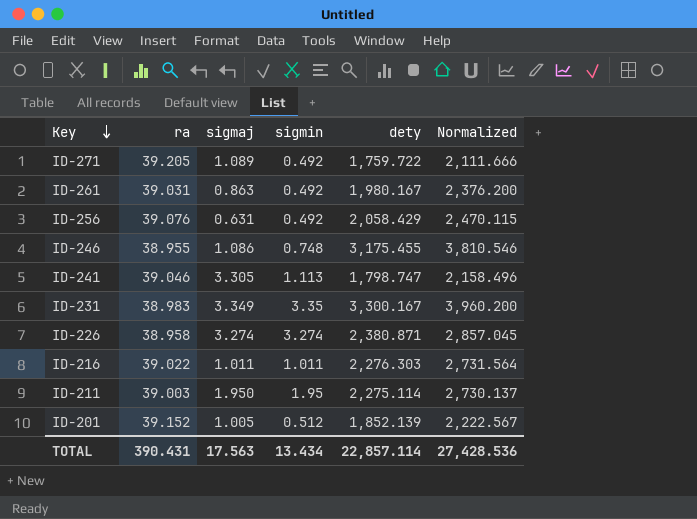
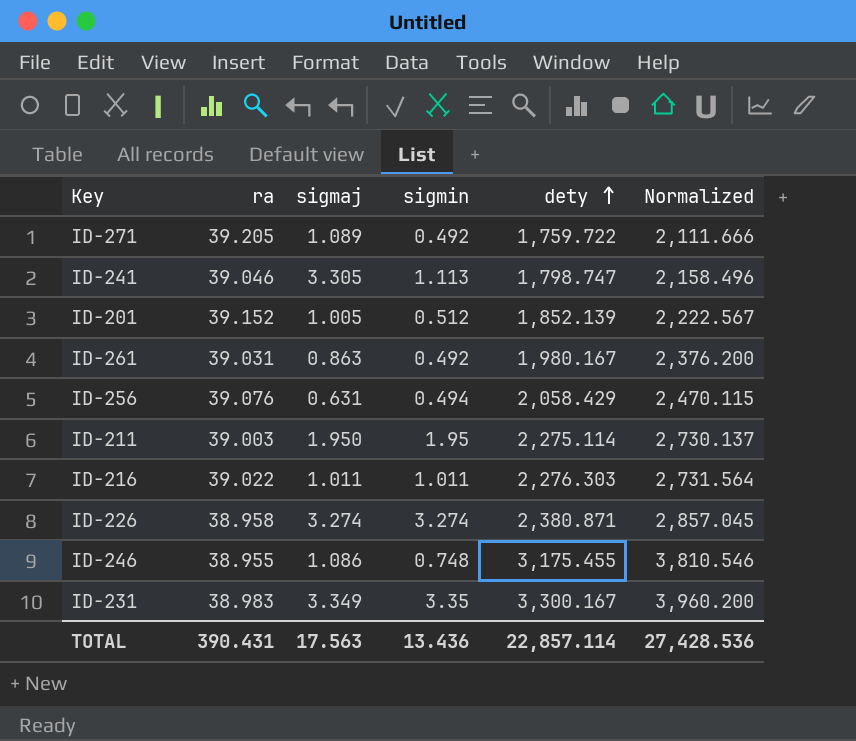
row order: Key descending -> dety ascending
ID-256 | sigmin: 0.492 -> 0.494
TOTAL | sigmin: 13.434 -> 13.436

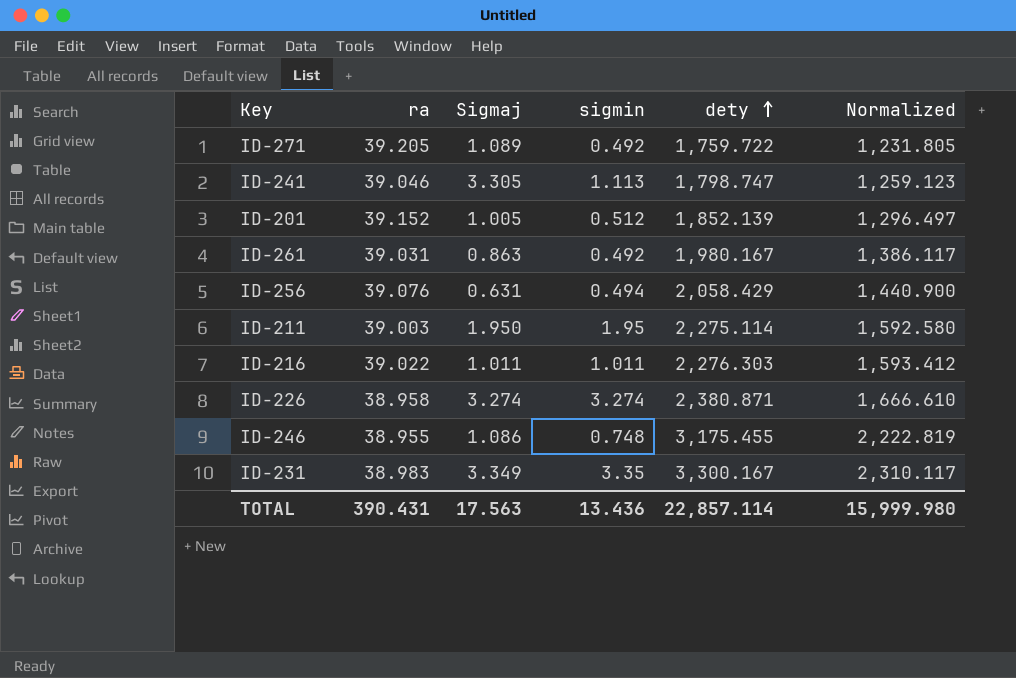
column name: sigmaj -> Sigmaj
column Normalized | formula: [dety] * 1.2 -> [dety] * 0.7
TOTAL | Normalized: 27,428.536 -> 15,999.980

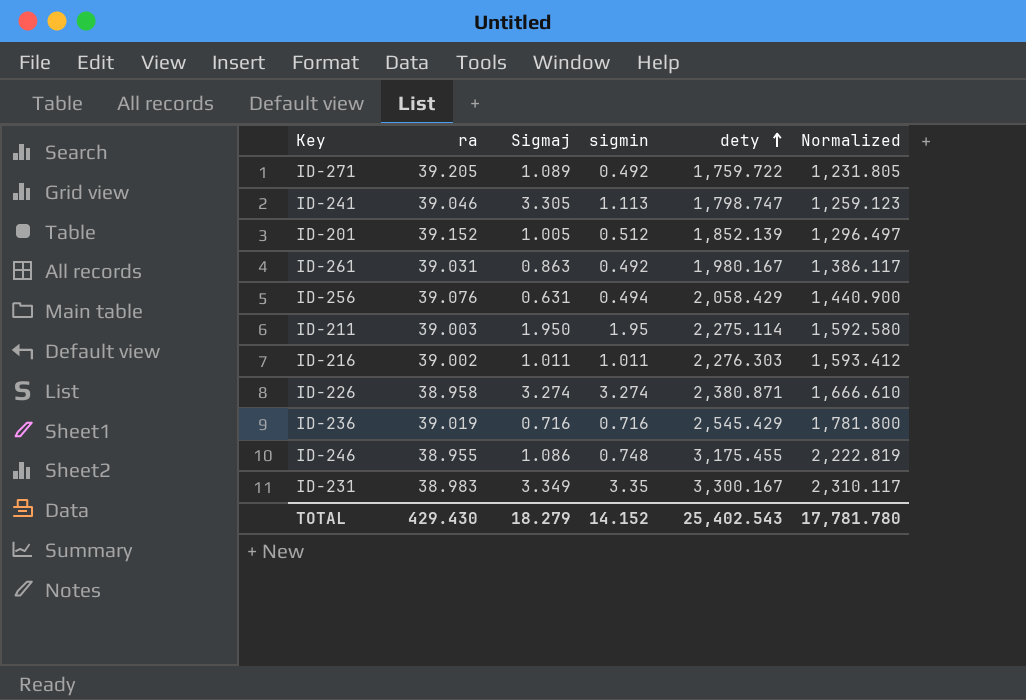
ID-216 | ra: 39.022 -> 39.002
row ID-236: none -> 39.019 | 0.716 | 0.716 | 2,545.429 | 1,781.800
TOTAL | ra: 390.431 -> 429.430
TOTAL | Sigmaj: 17.563 -> 18.279
TOTAL | sigmin: 13.436 -> 14.152
TOTAL | dety: 22,857.114 -> 25,402.543
TOTAL | Normalized: 15,999.980 -> 17,781.780

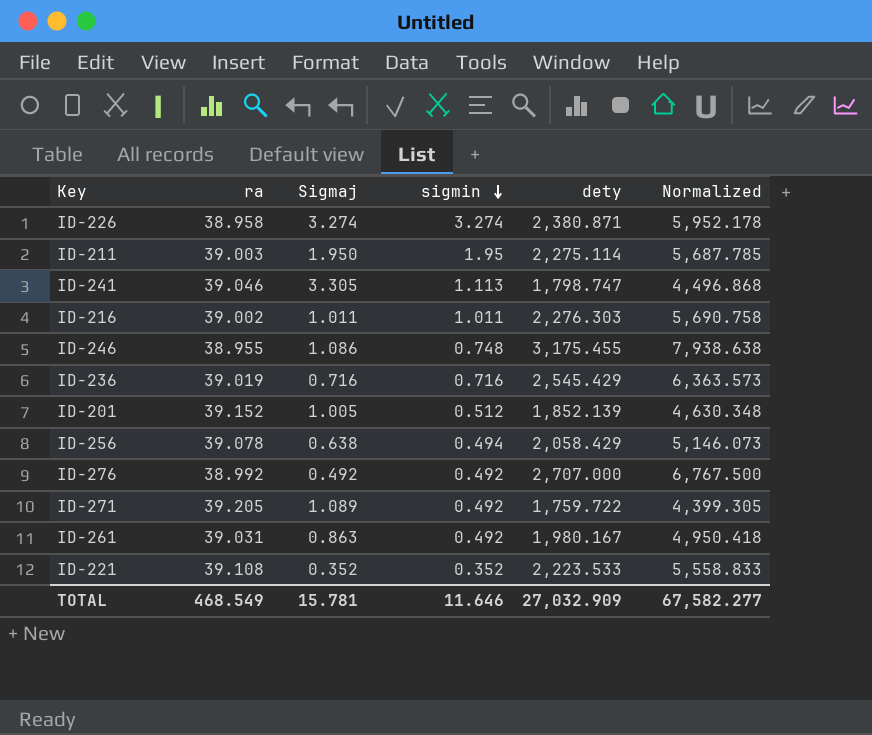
row order: dety ascending -> sigmin descending
column Normalized | formula: [dety] * 0.7 -> [dety] * 2.5
row ID-231: 38.983 | 3.349 | 3.35 | 3,300.167 | 2,310.117 -> none
ID-256 | ra: 39.076 -> 39.078
ID-256 | Sigmaj: 0.631 -> 0.638
row ID-276: none -> 38.992 | 0.492 | 0.492 | 2,707.000 | 6,767.500
row ID-221: none -> 39.108 | 0.352 | 0.352 | 2,223.533 | 5,558.833
TOTAL | ra: 429.430 -> 468.549
TOTAL | Sigmaj: 18.279 -> 15.781
TOTAL | sigmin: 14.152 -> 11.646
TOTAL | dety: 25,402.543 -> 27,032.909
TOTAL | Normalized: 17,781.780 -> 67,582.277

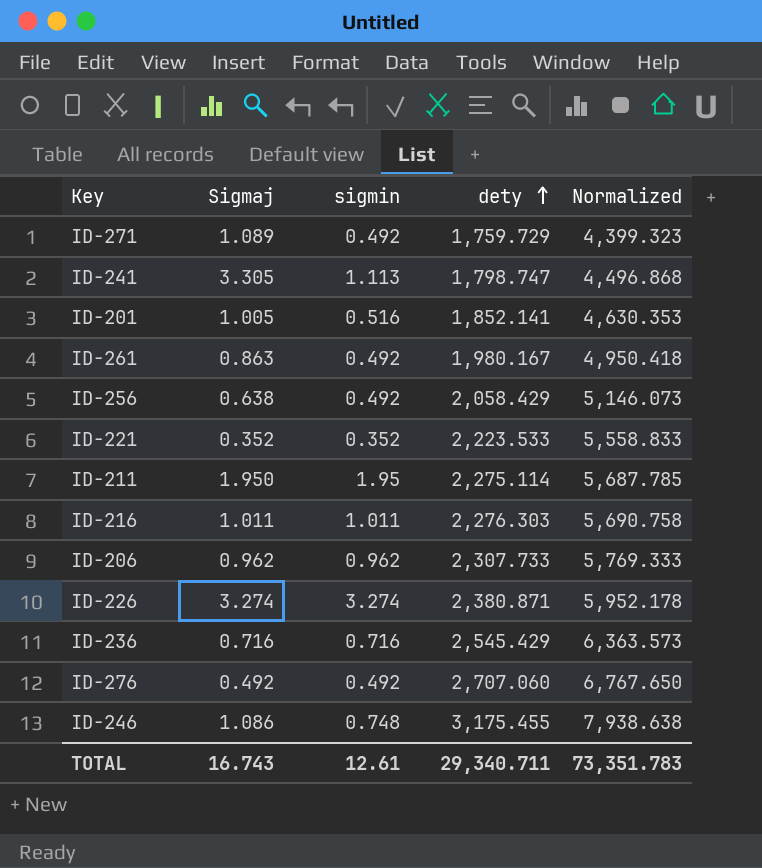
row order: sigmin descending -> dety ascending
column ra | position: 2 -> none
ID-271 | dety: 1,759.722 -> 1,759.729
ID-271 | Normalized: 4,399.305 -> 4,399.323
ID-201 | sigmin: 0.512 -> 0.516
ID-201 | dety: 1,852.139 -> 1,852.141
ID-201 | Normalized: 4,630.348 -> 4,630.353
ID-256 | sigmin: 0.494 -> 0.492
row ID-206: none -> 0.962 | 0.962 | 2,307.733 | 5,769.333
ID-276 | dety: 2,707.000 -> 2,707.060
ID-276 | Normalized: 6,767.500 -> 6,767.650
TOTAL | Sigmaj: 15.781 -> 16.743
TOTAL | sigmin: 11.646 -> 12.61
TOTAL | dety: 27,032.909 -> 29,340.711
TOTAL | Normalized: 67,582.277 -> 73,351.783

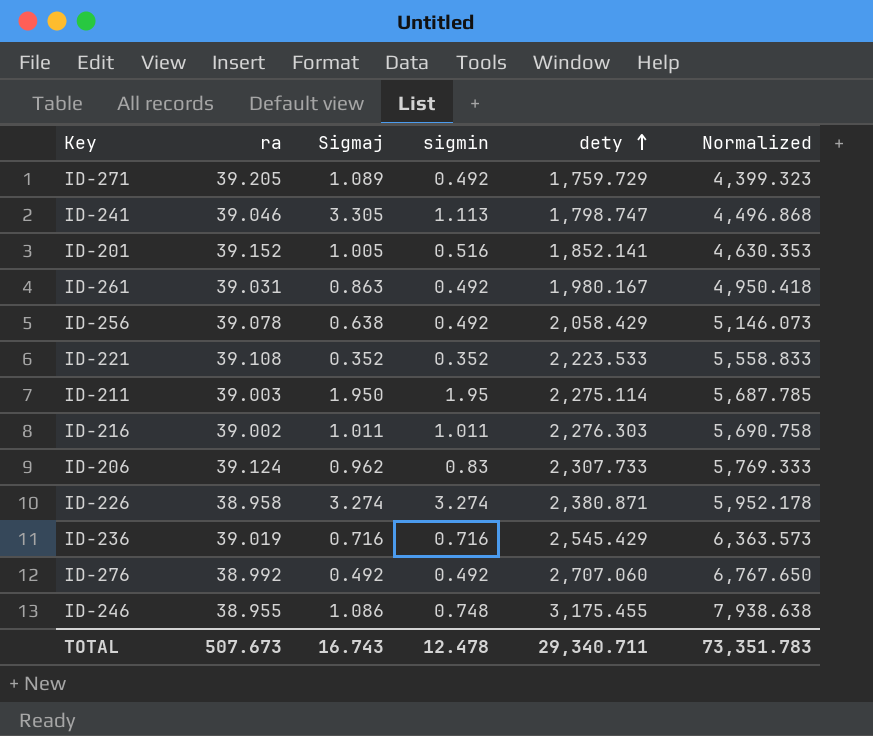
column ra | position: none -> 2
ID-206 | sigmin: 0.962 -> 0.83
TOTAL | sigmin: 12.61 -> 12.478

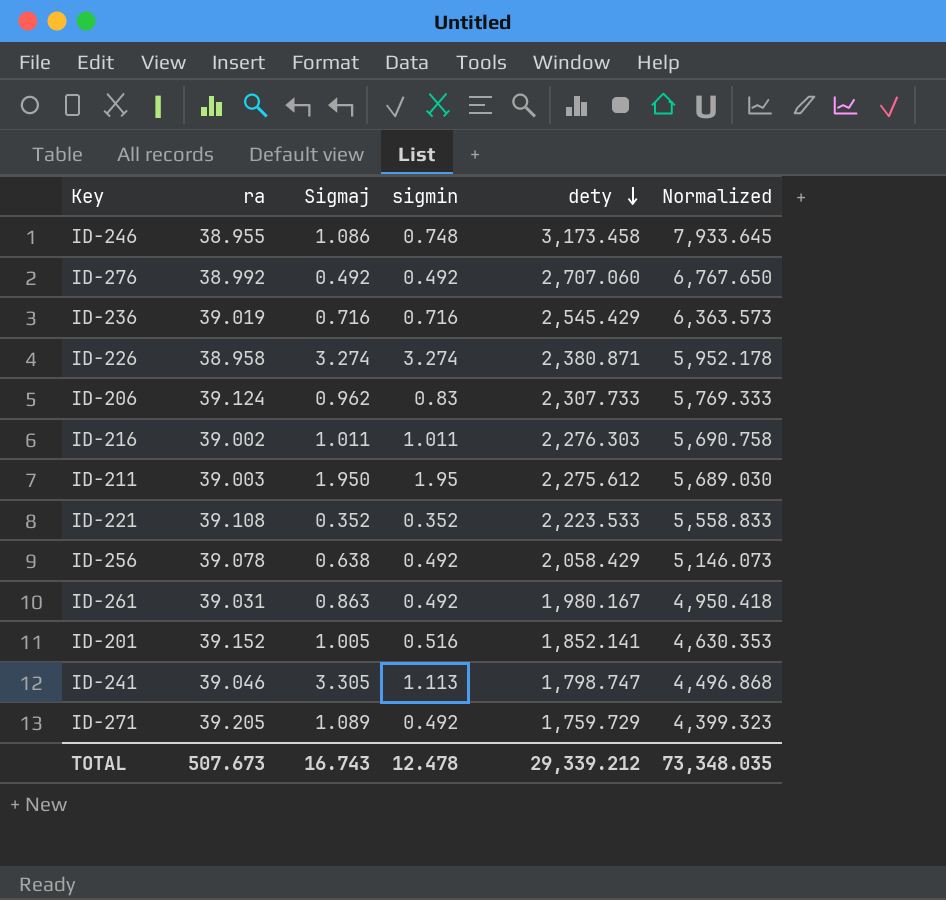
row order: dety ascending -> dety descending
ID-246 | dety: 3,175.455 -> 3,173.458
ID-246 | Normalized: 7,938.638 -> 7,933.645
ID-211 | dety: 2,275.114 -> 2,275.612
ID-211 | Normalized: 5,687.785 -> 5,689.030
TOTAL | dety: 29,340.711 -> 29,339.212
TOTAL | Normalized: 73,351.783 -> 73,348.035

